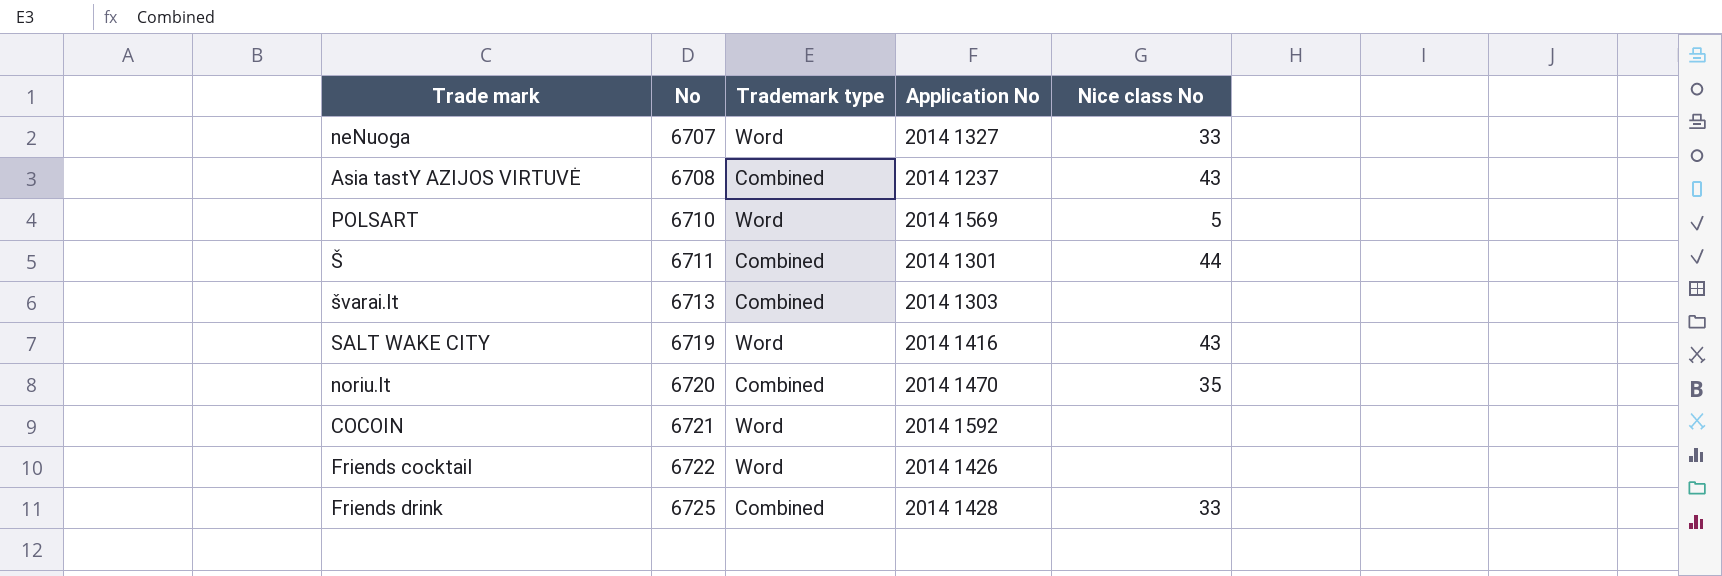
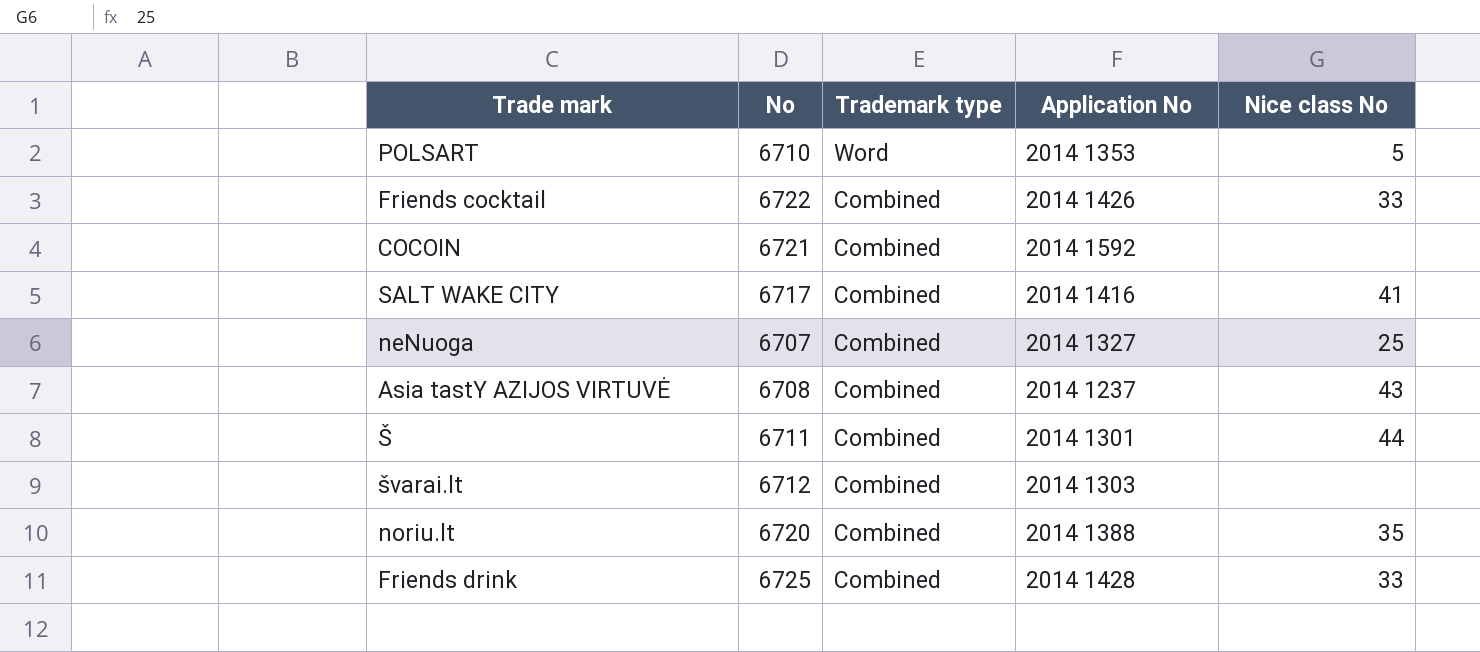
row order: No ascending -> Trademark type descending
POLSART | Application No: 2014 1569 -> 2014 1353
Friends cocktail | Trademark type: Word -> Combined
Friends cocktail | Nice class No: none -> 33
COCOIN | Trademark type: Word -> Combined
SALT WAKE CITY | No: 6719 -> 6717
SALT WAKE CITY | Trademark type: Word -> Combined
SALT WAKE CITY | Nice class No: 43 -> 41
neNuoga | Trademark type: Word -> Combined
neNuoga | Nice class No: 33 -> 25
švarai.lt | No: 6713 -> 6712
noriu.lt | Application No: 2014 1470 -> 2014 1388

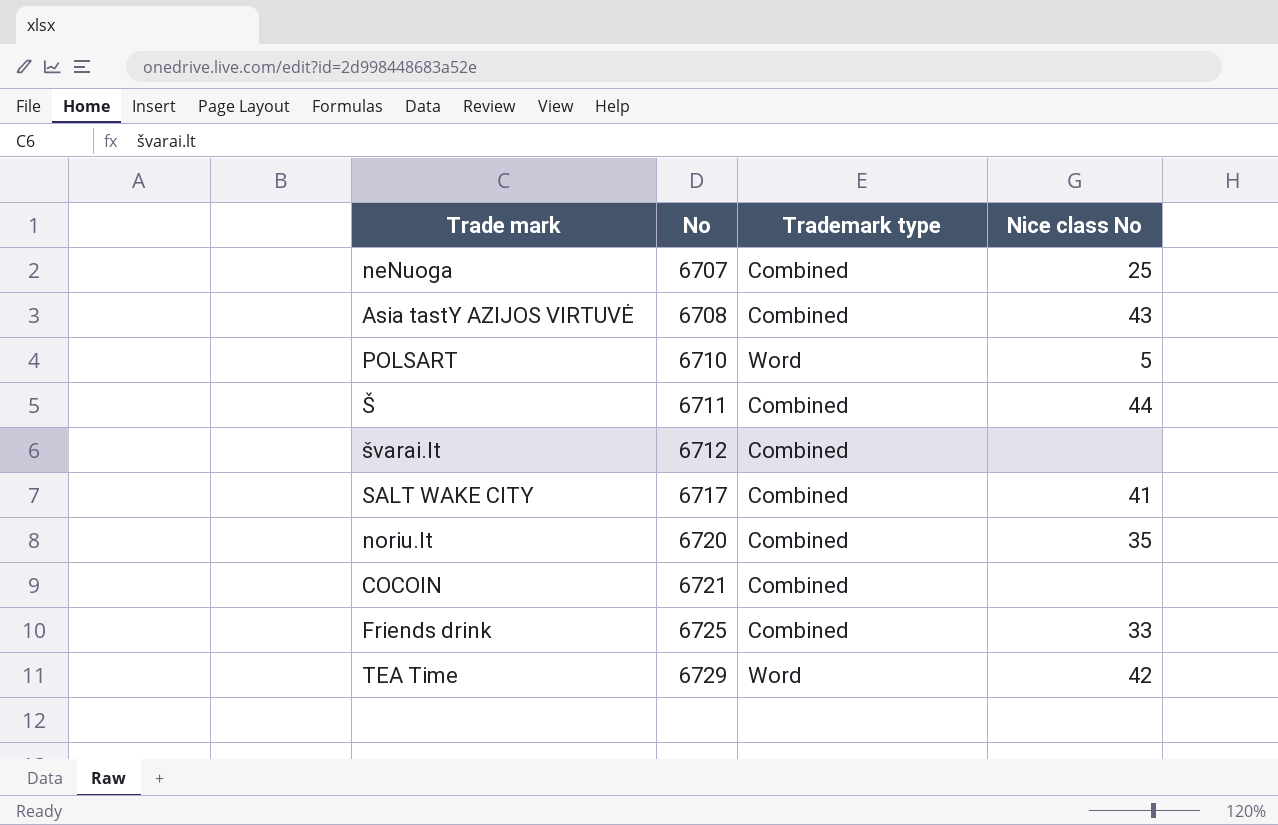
row order: Trademark type descending -> No ascending
column Application No | position: 4 -> none
row Friends cocktail: 6722 | Combined | 2014 1426 | 33 -> none
row TEA Time: none -> 6729 | Word | 42

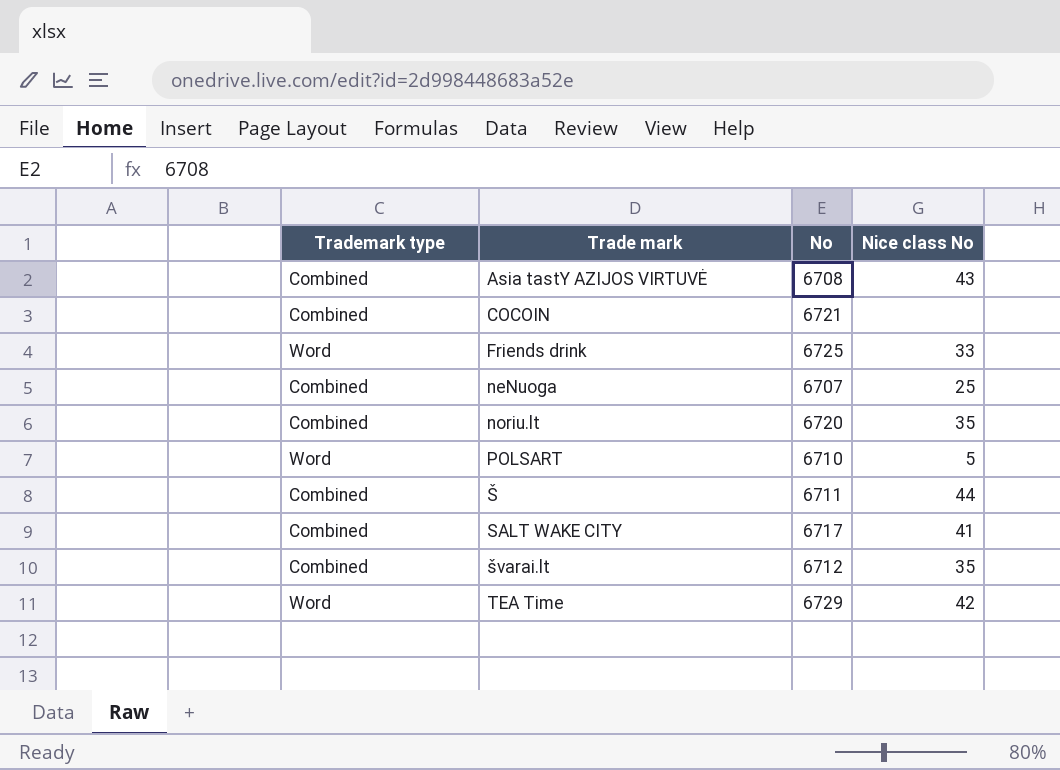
row order: No ascending -> Trade mark ascending
column Trademark type | position: 3 -> 1
Friends drink | Trademark type: Combined -> Word
švarai.lt | Nice class No: none -> 35

